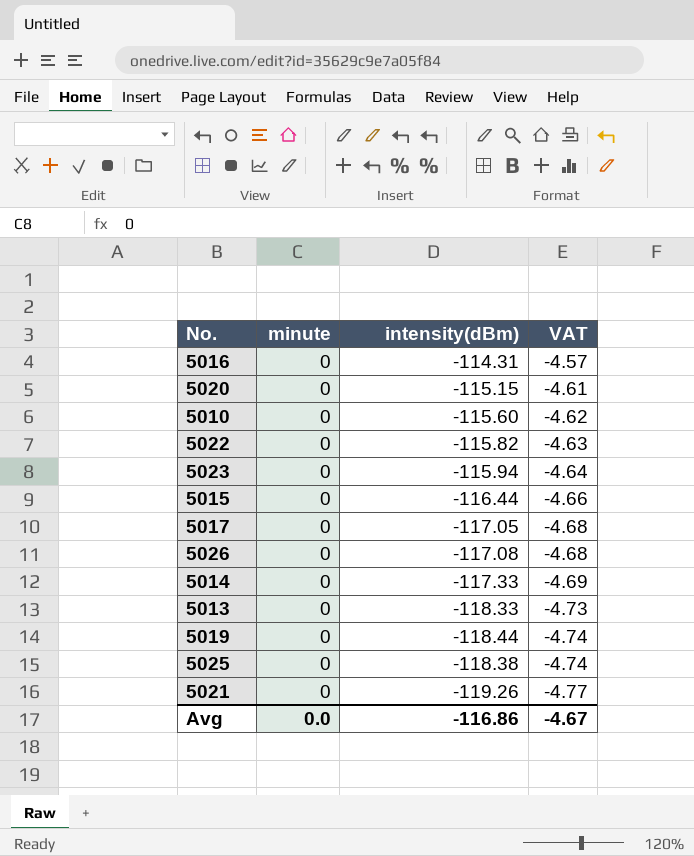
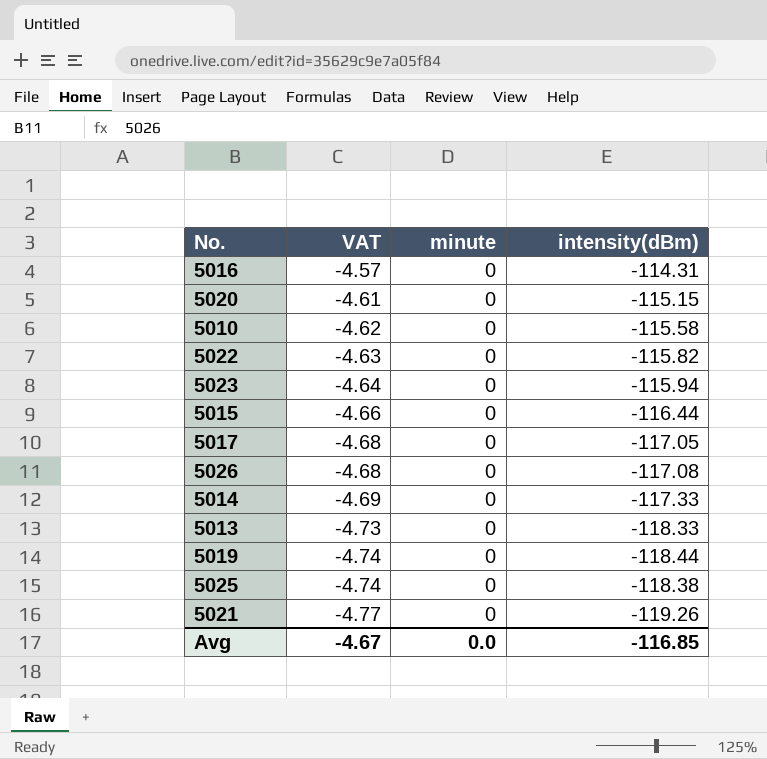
column VAT | position: 4 -> 2
5010 | intensity(dBm): -115.60 -> -115.58
Avg | intensity(dBm): -116.86 -> -116.85

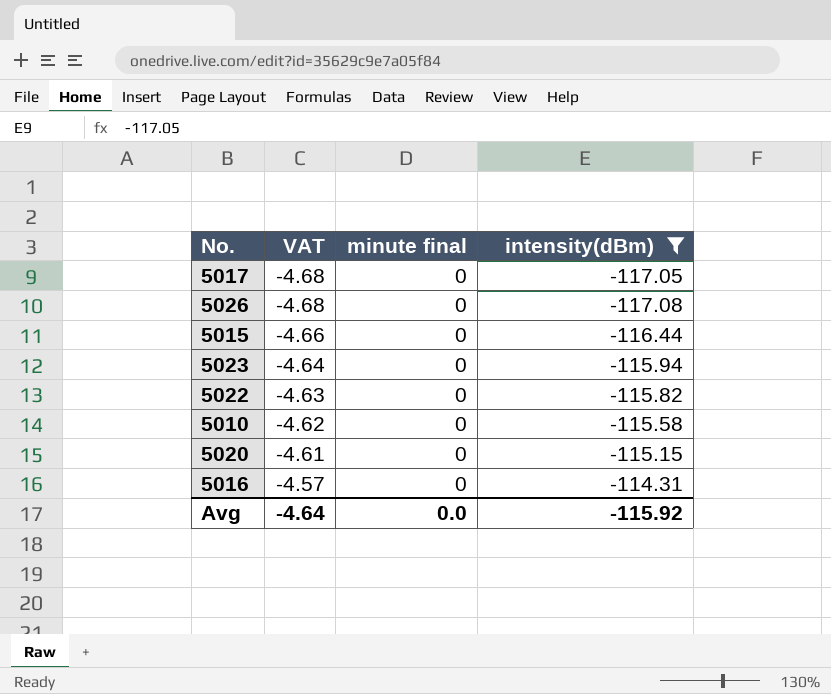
filter: none -> intensity(dBm) >= -117.08
row order: VAT descending -> VAT ascending
column name: minute -> minute final
Avg | VAT: -4.67 -> -4.64
Avg | intensity(dBm): -116.85 -> -115.92

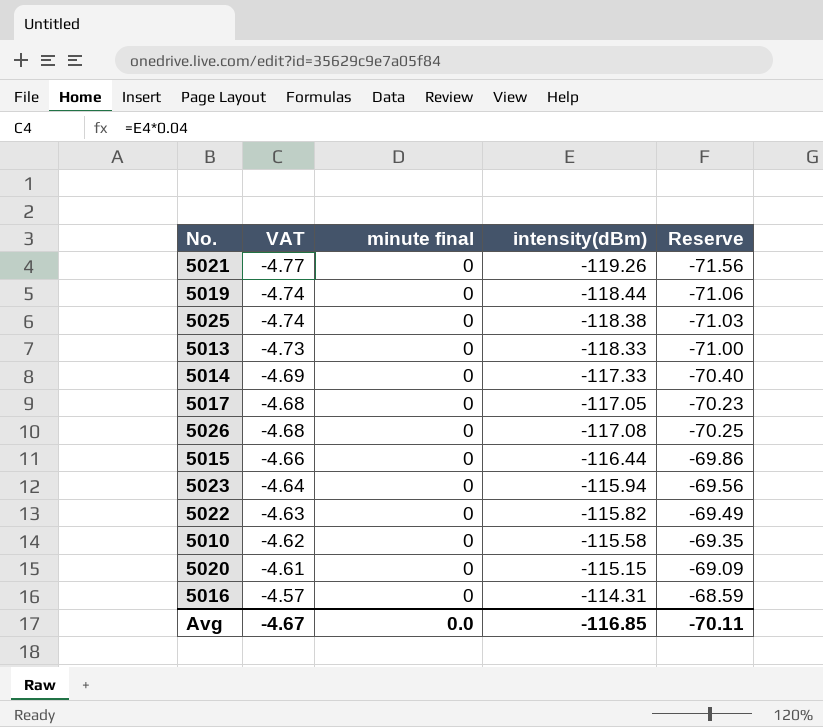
filter: intensity(dBm) >= -117.08 -> none
column Reserve | formula: none -> [intensity(dBm)] * 0.6
Avg | VAT: -4.64 -> -4.67
Avg | intensity(dBm): -115.92 -> -116.85

